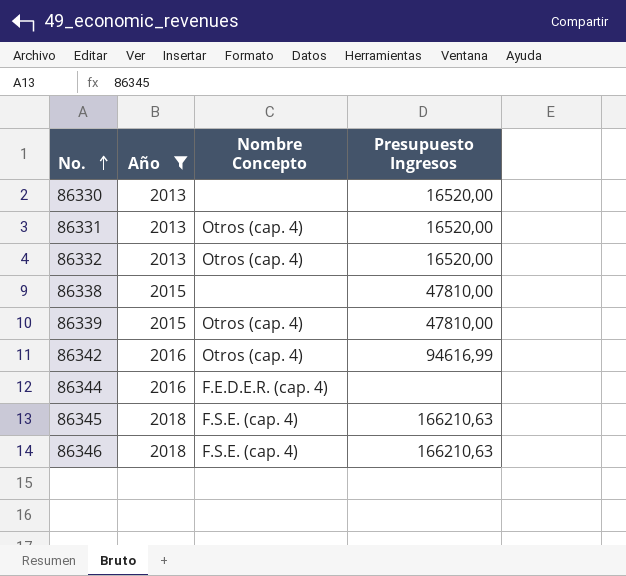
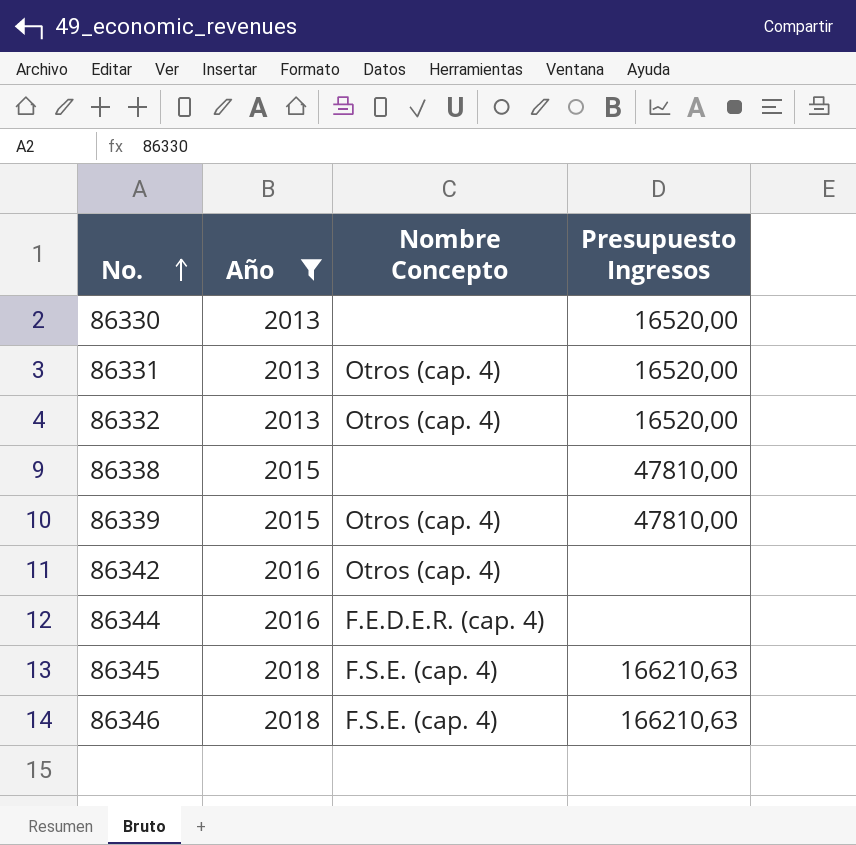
86342 | Presupuesto Ingresos: 94616,99 -> none

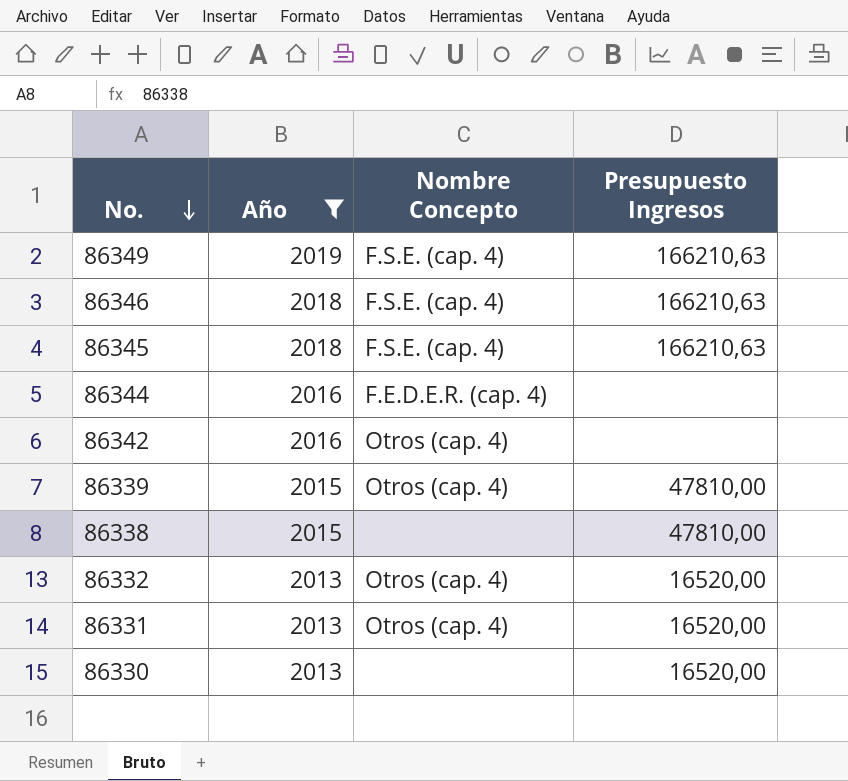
row order: No. ascending -> No. descending
row 86349: none -> 2019 | F.S.E. (cap. 4) | 166210,63

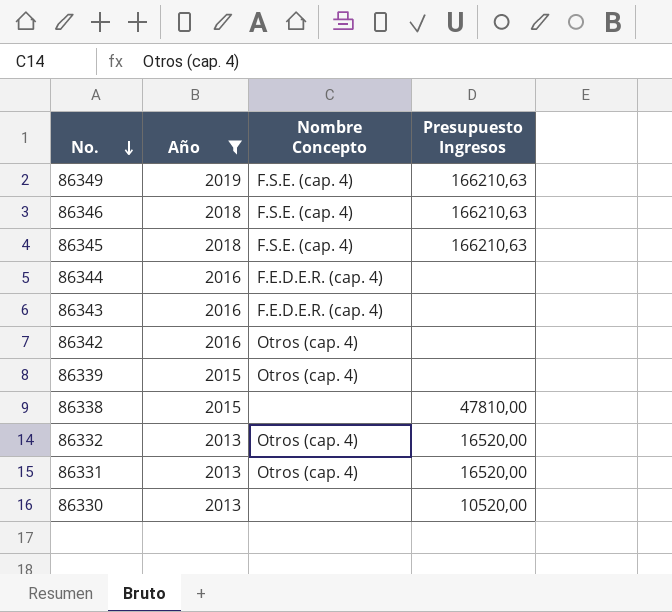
row 86343: none -> 2016 | F.E.D.E.R. (cap. 4) | none
86339 | Presupuesto Ingresos: 47810,00 -> none
86330 | Presupuesto Ingresos: 16520,00 -> 10520,00

